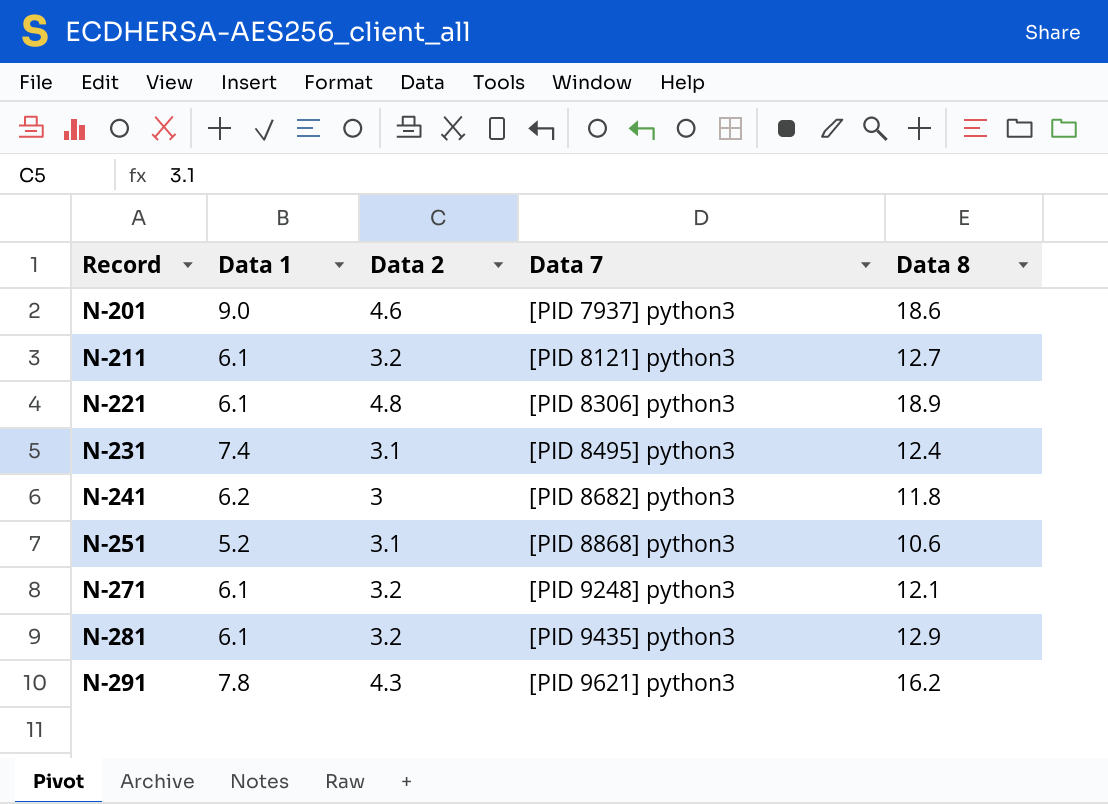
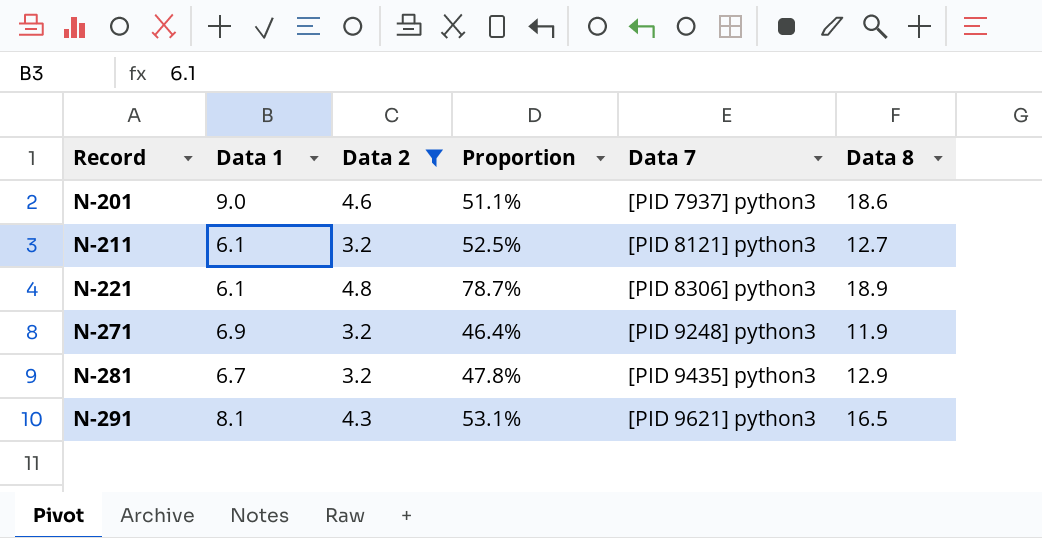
filter: none -> Data 2 >= 3.2
column Proportion | formula: none -> [Data 2] / [Data 1]
N-271 | Data 1: 6.1 -> 6.9
N-271 | Data 8: 12.1 -> 11.9
N-281 | Data 1: 6.1 -> 6.7
N-291 | Data 1: 7.8 -> 8.1
N-291 | Data 8: 16.2 -> 16.5

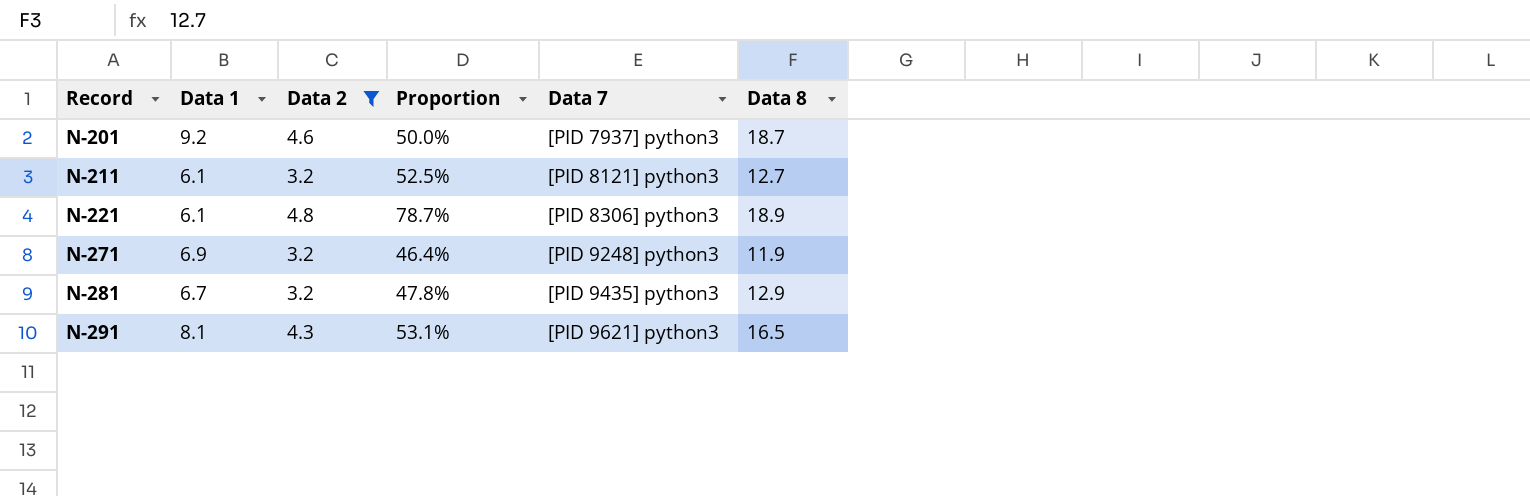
N-201 | Data 1: 9.0 -> 9.2
N-201 | Proportion: 51.1% -> 50.0%
N-201 | Data 8: 18.6 -> 18.7

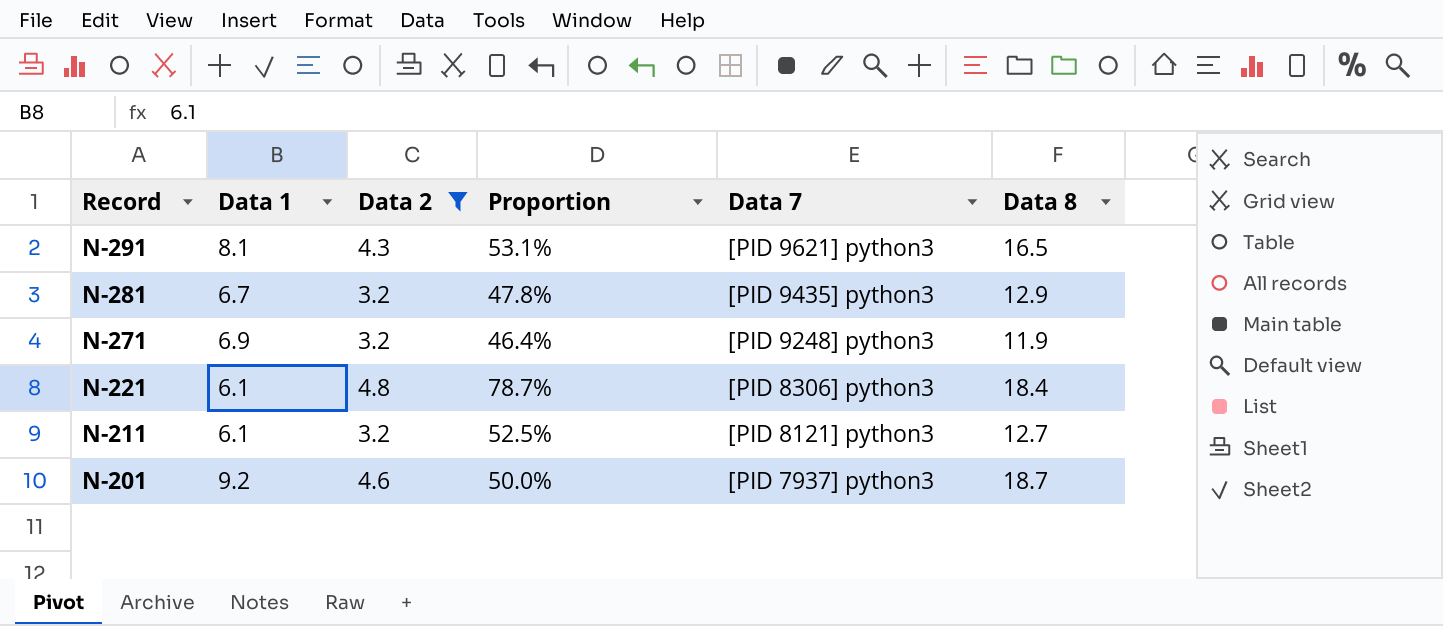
row order: Record ascending -> Record descending
N-221 | Data 8: 18.9 -> 18.4

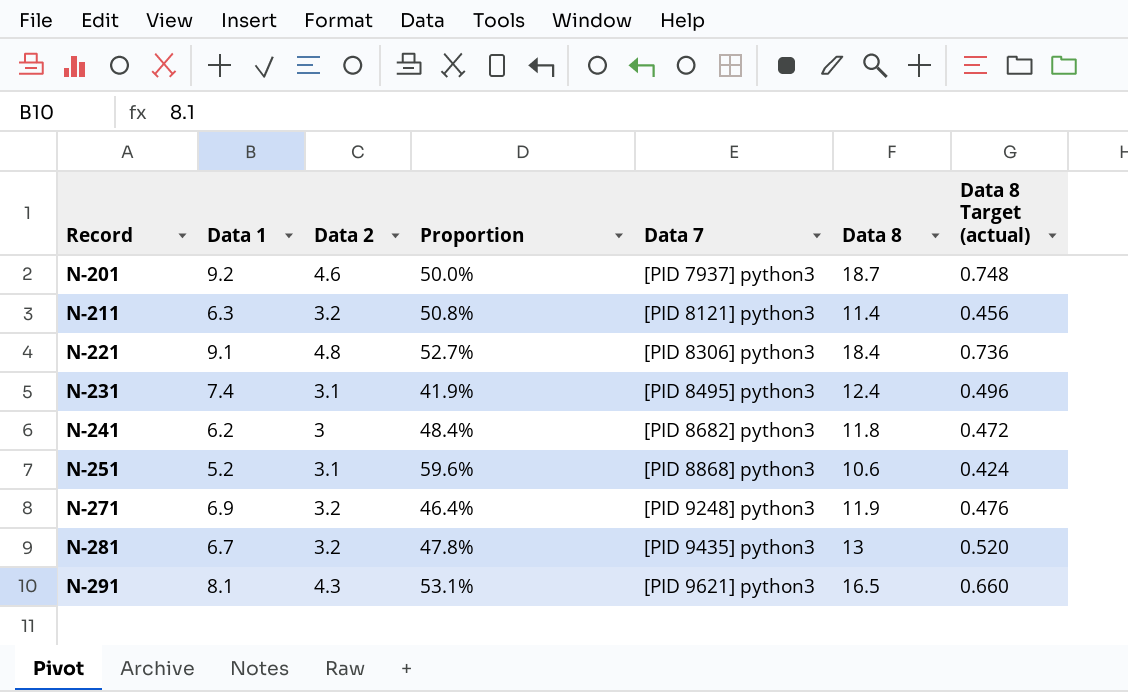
filter: Data 2 >= 3.2 -> none
row order: Record descending -> Record ascending
column Data 8 Target (actual) | formula: none -> [Data 8] * 0.04
N-211 | Data 1: 6.1 -> 6.3
N-211 | Proportion: 52.5% -> 50.8%
N-211 | Data 8: 12.7 -> 11.4
N-221 | Data 1: 6.1 -> 9.1
N-221 | Proportion: 78.7% -> 52.7%
N-281 | Data 8: 12.9 -> 13

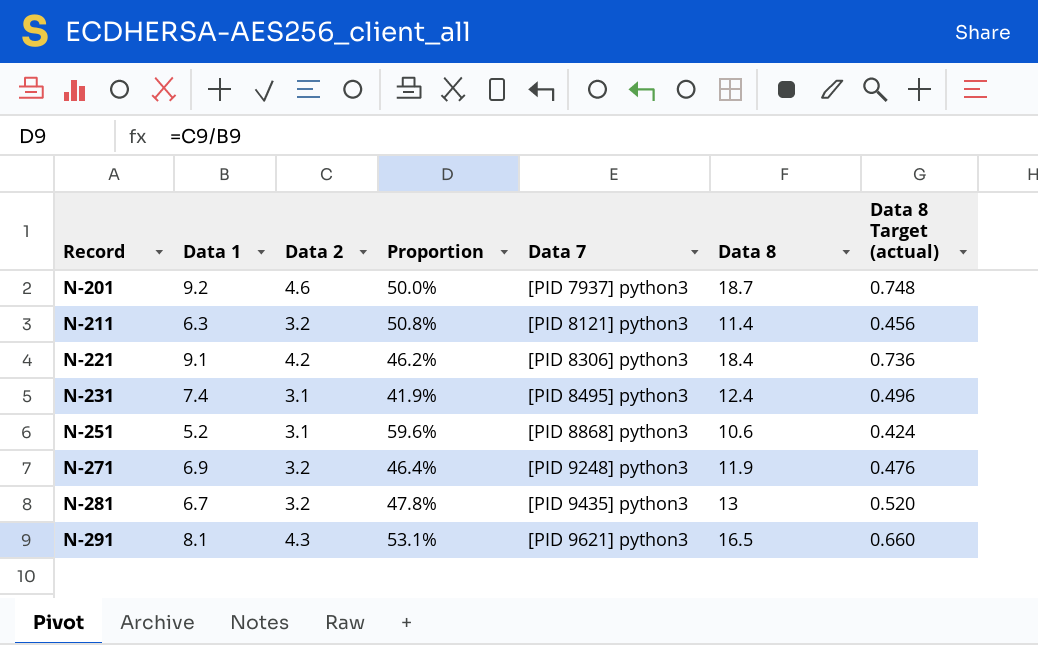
row N-241: 6.2 | 3 | 48.4% | [PID 8682] python3 | 11.8 | 0.472 -> none
N-221 | Data 2: 4.8 -> 4.2
N-221 | Proportion: 52.7% -> 46.2%

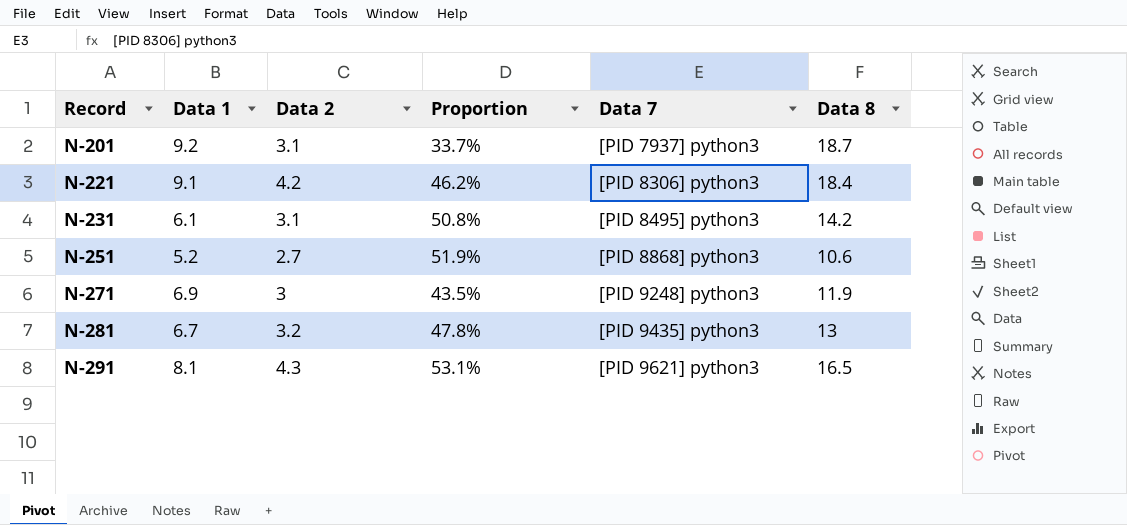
column Data 8 Target (actual) | formula: [Data 8] * 0.04 -> none
row N-211: 6.3 | 3.2 | 50.8% | [PID 8121] python3 | 11.4 | 0.456 -> none
N-201 | Data 2: 4.6 -> 3.1
N-201 | Proportion: 50.0% -> 33.7%
N-231 | Data 1: 7.4 -> 6.1
N-231 | Proportion: 41.9% -> 50.8%
N-231 | Data 8: 12.4 -> 14.2
N-251 | Data 2: 3.1 -> 2.7
N-251 | Proportion: 59.6% -> 51.9%
N-271 | Data 2: 3.2 -> 3
N-271 | Proportion: 46.4% -> 43.5%

